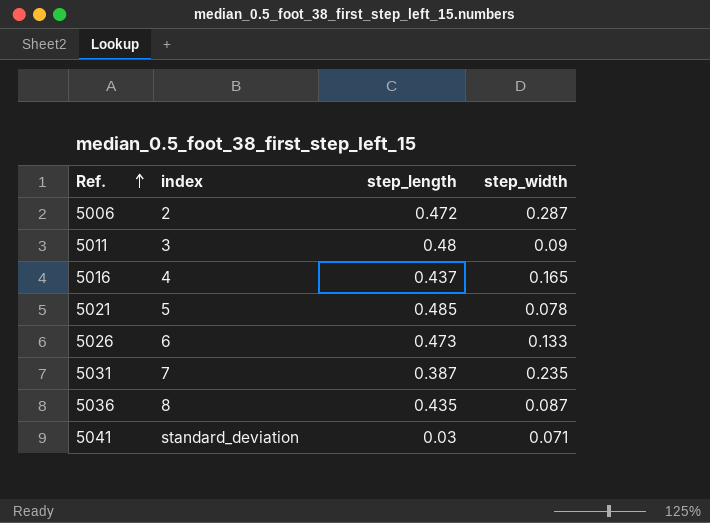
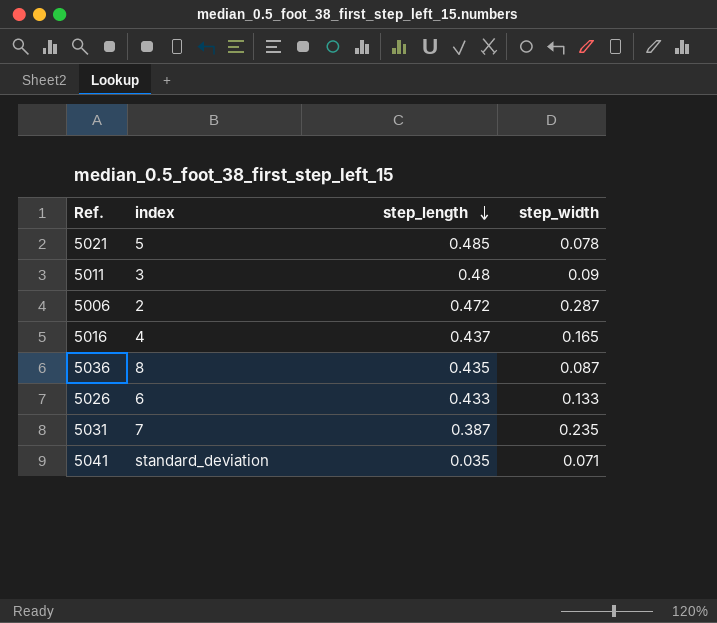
row order: Ref. ascending -> step_length descending
5026 | step_length: 0.473 -> 0.433
5041 | step_length: 0.03 -> 0.035

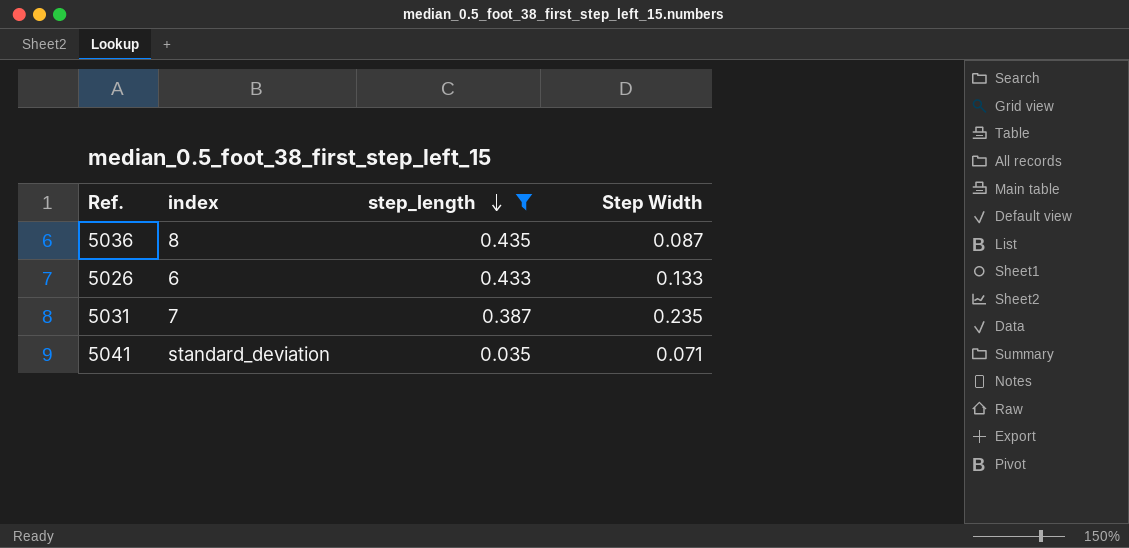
filter: none -> step_length <= 0.435
column name: step_width -> Step Width

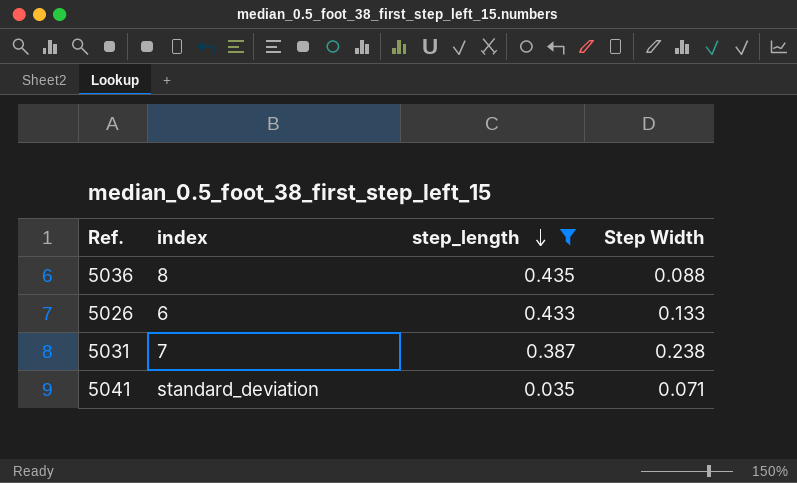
5036 | Step Width: 0.087 -> 0.088
5031 | Step Width: 0.235 -> 0.238

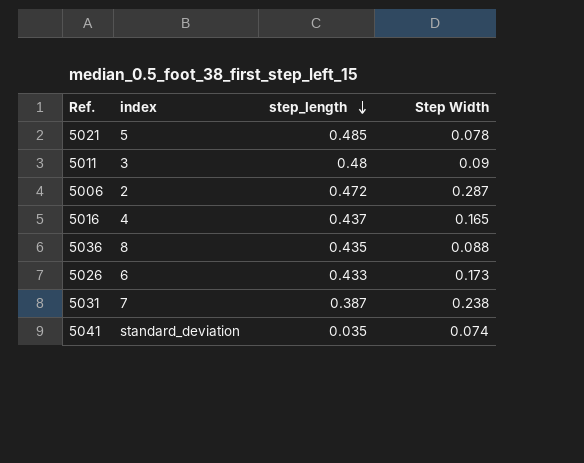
filter: step_length <= 0.435 -> none
5026 | Step Width: 0.133 -> 0.173
5041 | Step Width: 0.071 -> 0.074

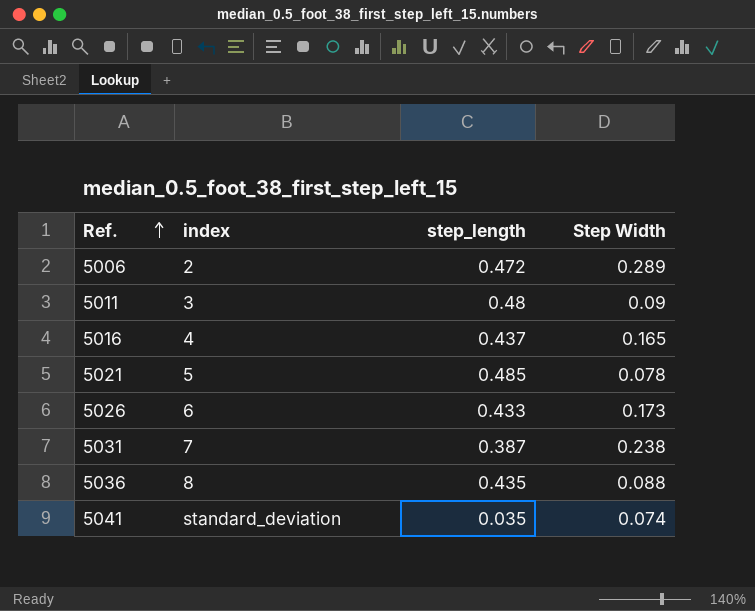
row order: step_length descending -> Ref. ascending
5006 | Step Width: 0.287 -> 0.289

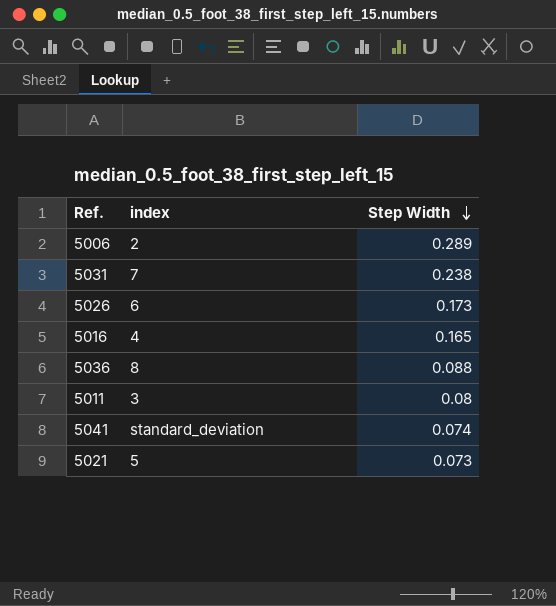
row order: Ref. ascending -> Step Width descending
column step_length | position: 3 -> none
5011 | Step Width: 0.09 -> 0.08
5021 | Step Width: 0.078 -> 0.073

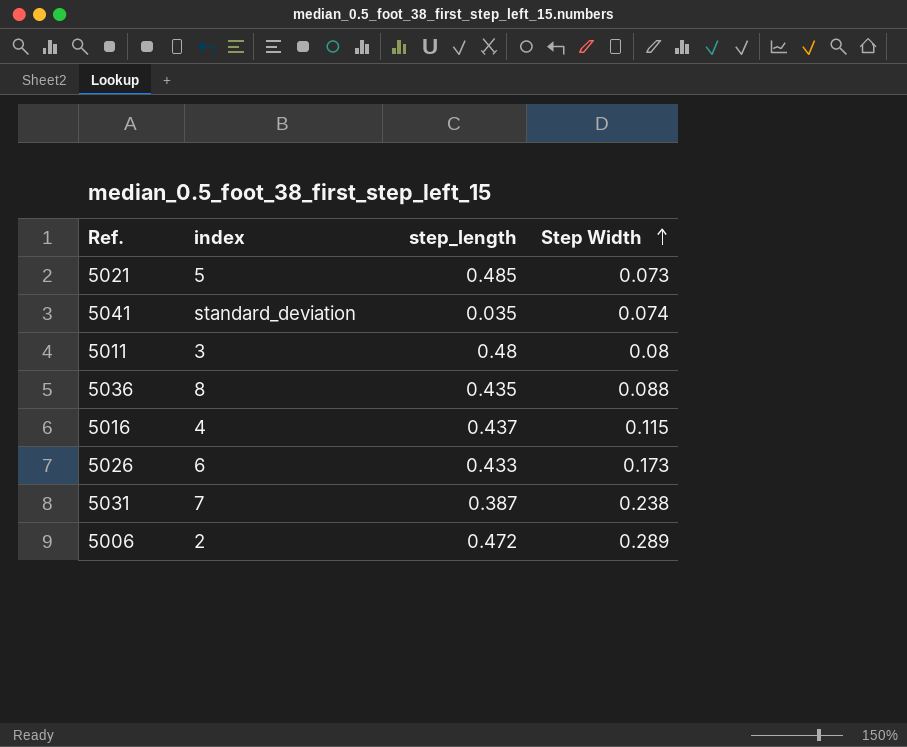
row order: Step Width descending -> Step Width ascending
column step_length | position: none -> 3
5016 | Step Width: 0.165 -> 0.115

